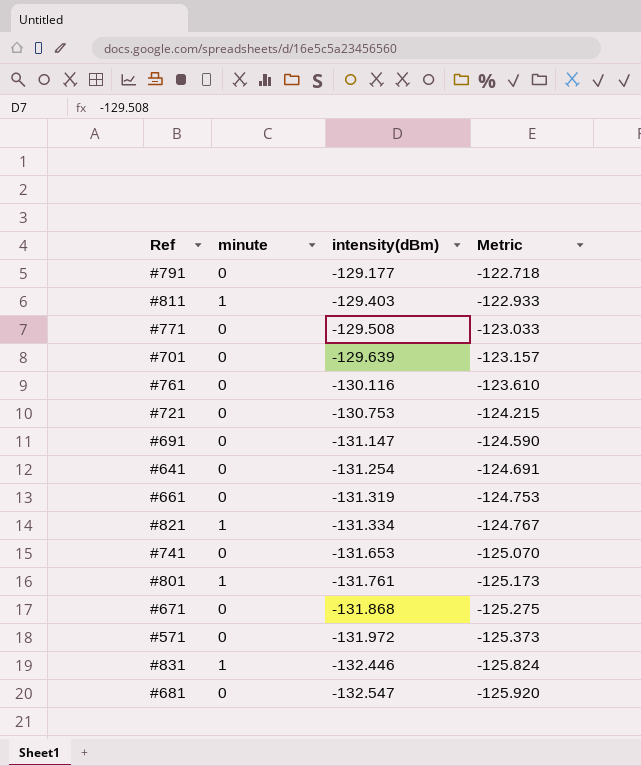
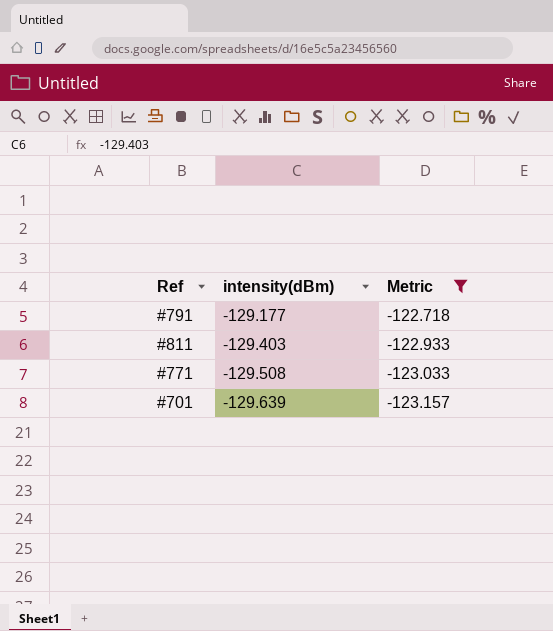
filter: none -> Metric >= -123.157
column minute | position: 2 -> none

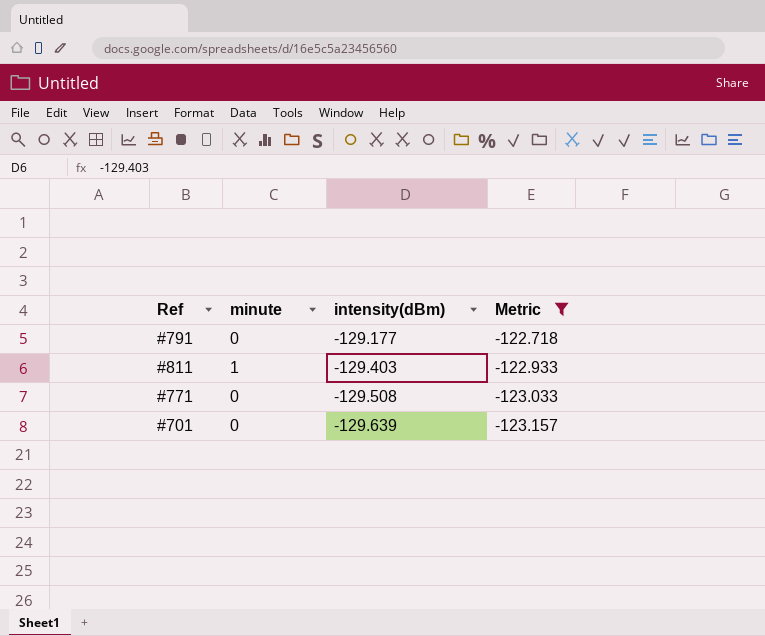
column minute | position: none -> 2

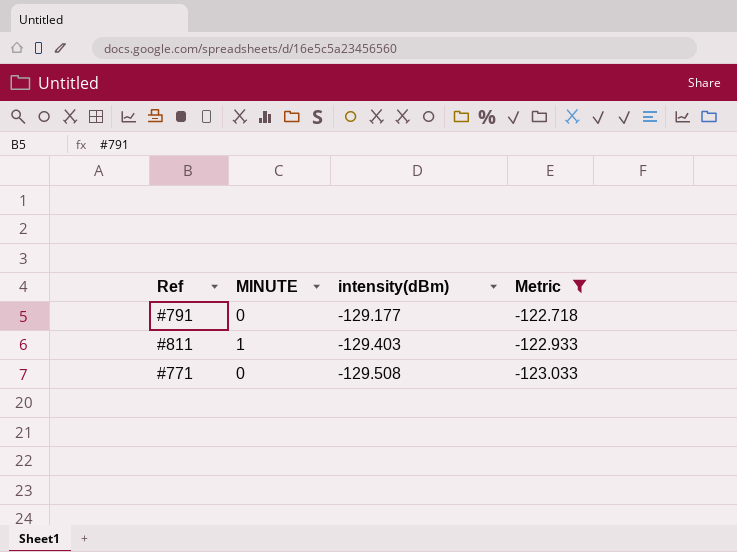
column name: minute -> MINUTE
row #701: 0 | -129.639 | -123.157 -> none

